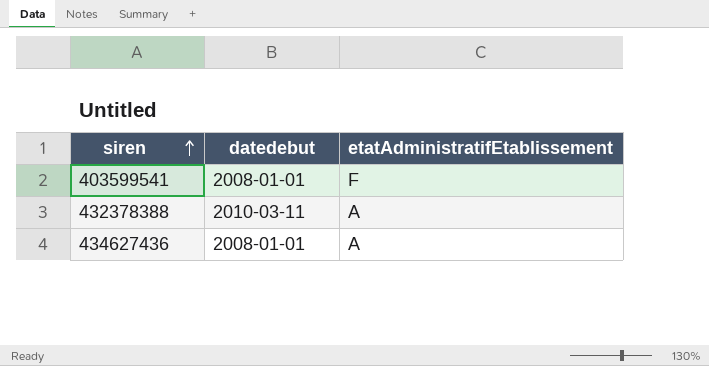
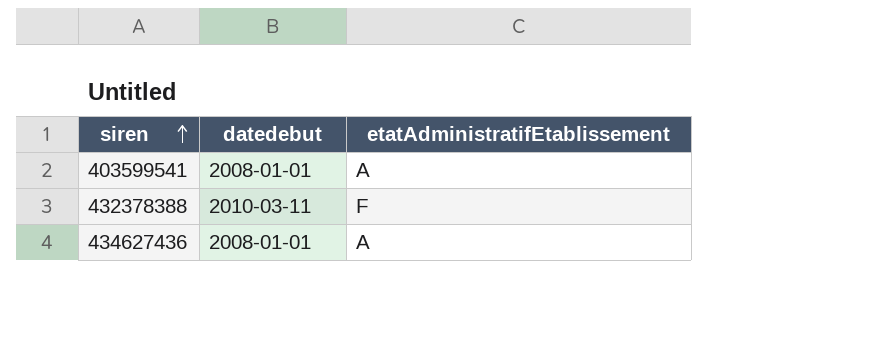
403599541 | etatAdministratifEtablissement: F -> A
432378388 | etatAdministratifEtablissement: A -> F

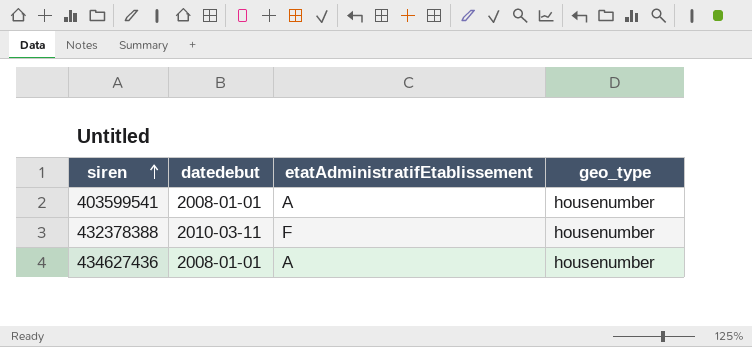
column geo_type | position: none -> 4

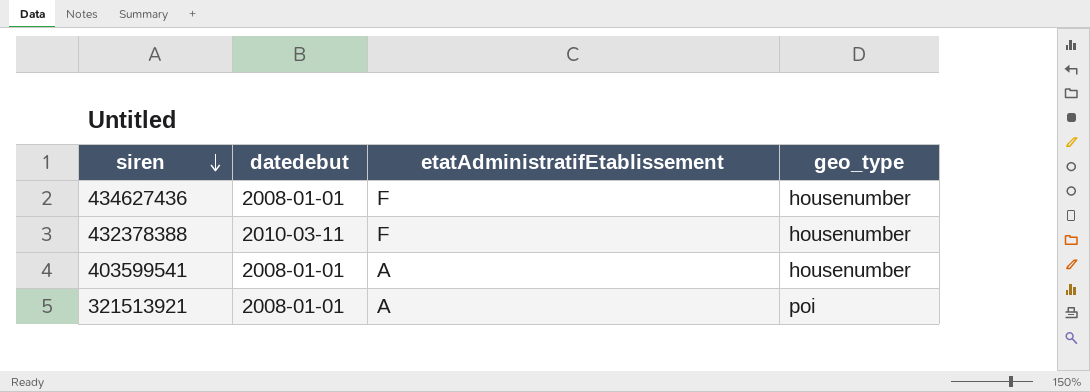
row order: siren ascending -> siren descending
434627436 | etatAdministratifEtablissement: A -> F
row 321513921: none -> 2008-01-01 | A | poi

